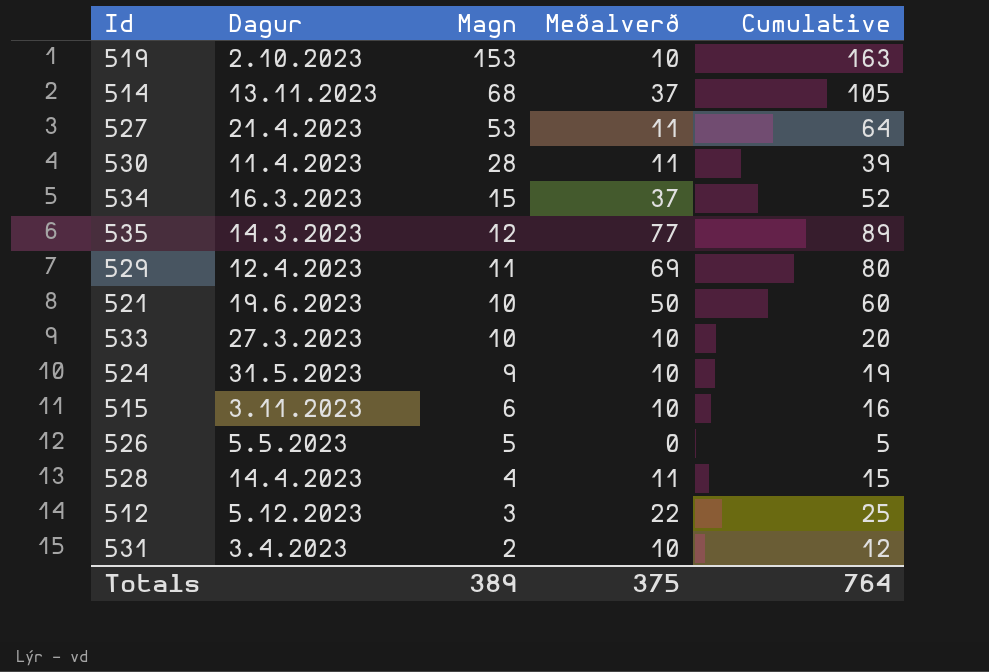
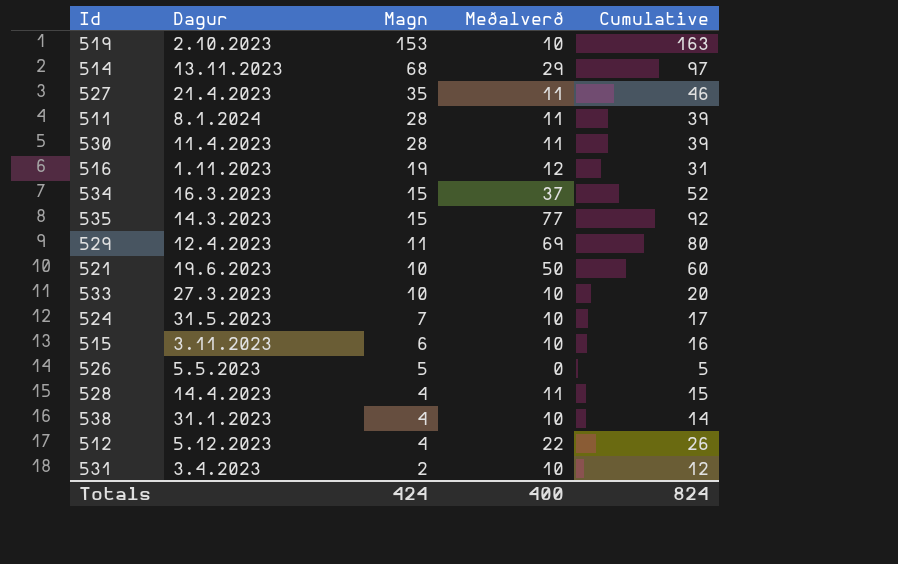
514 | Meðalverð: 37 -> 29
514 | Cumulative: 105 -> 97
527 | Magn: 53 -> 35
527 | Cumulative: 64 -> 46
row 511: none -> 8.1.2024 | 28 | 11 | 39
row 516: none -> 1.11.2023 | 19 | 12 | 31
535 | Magn: 12 -> 15
535 | Cumulative: 89 -> 92
524 | Magn: 9 -> 7
524 | Cumulative: 19 -> 17
row 538: none -> 31.1.2023 | 4 | 10 | 14
512 | Magn: 3 -> 4
512 | Cumulative: 25 -> 26
Totals | Magn: 389 -> 424
Totals | Meðalverð: 375 -> 400
Totals | Cumulative: 764 -> 824

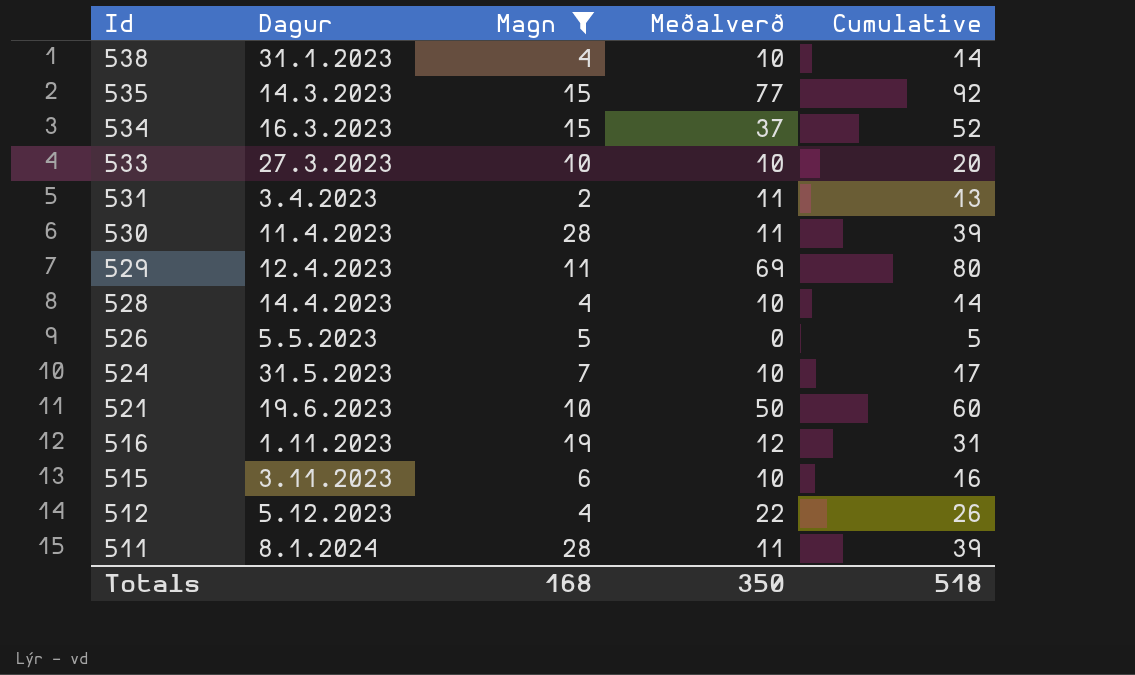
filter: none -> Magn <= 28
row order: Magn descending -> Id descending
531 | Meðalverð: 10 -> 11
531 | Cumulative: 12 -> 13
528 | Meðalverð: 11 -> 10
528 | Cumulative: 15 -> 14
Totals | Magn: 424 -> 168
Totals | Meðalverð: 400 -> 350
Totals | Cumulative: 824 -> 518

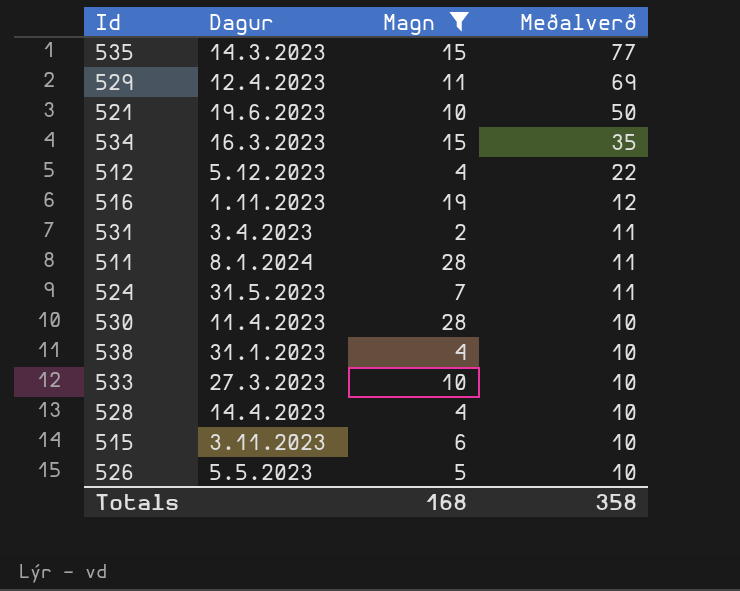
row order: Id descending -> Meðalverð descending
column Cumulative | formula: [Magn] + [Meðalverð] -> none
534 | Meðalverð: 37 -> 35
524 | Meðalverð: 10 -> 11
530 | Meðalverð: 11 -> 10
526 | Meðalverð: 0 -> 10
Totals | Meðalverð: 350 -> 358

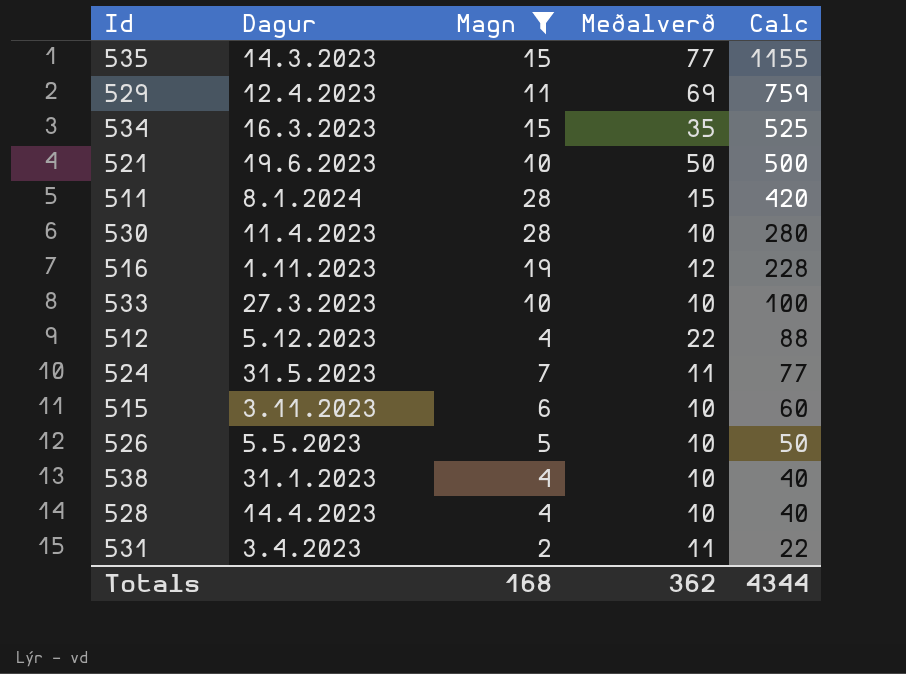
row order: Meðalverð descending -> Calc descending
column Calc | formula: none -> [Magn] * [Meðalverð]
511 | Meðalverð: 11 -> 15
Totals | Meðalverð: 358 -> 362

